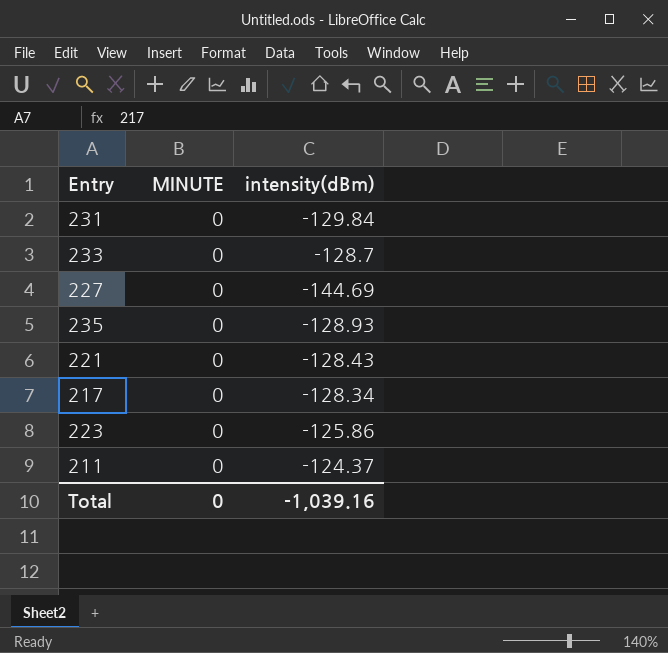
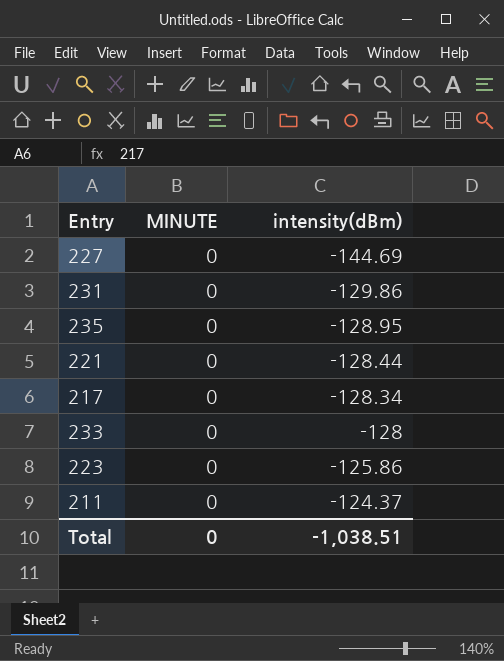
row order: none -> intensity(dBm) ascending
231 | intensity(dBm): -129.84 -> -129.86
235 | intensity(dBm): -128.93 -> -128.95
221 | intensity(dBm): -128.43 -> -128.44
233 | intensity(dBm): -128.7 -> -128
Total | intensity(dBm): -1,039.16 -> -1,038.51

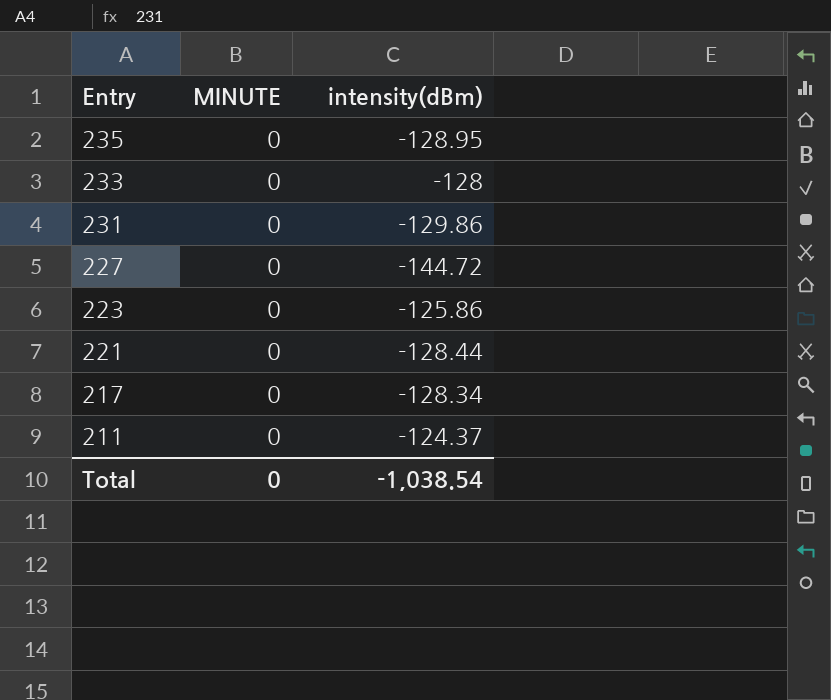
row order: intensity(dBm) ascending -> Entry descending
227 | intensity(dBm): -144.69 -> -144.72
Total | intensity(dBm): -1,038.51 -> -1,038.54

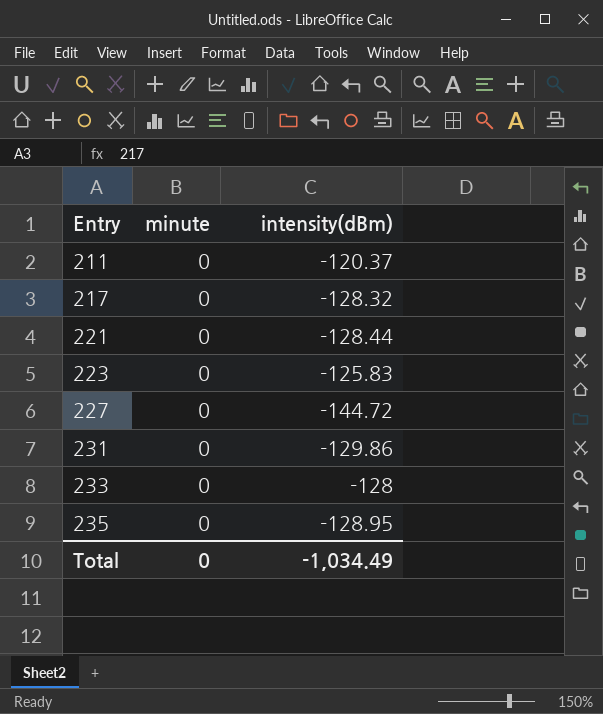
row order: Entry descending -> Entry ascending
column name: MINUTE -> minute
211 | intensity(dBm): -124.37 -> -120.37
217 | intensity(dBm): -128.34 -> -128.32
223 | intensity(dBm): -125.86 -> -125.83
Total | intensity(dBm): -1,038.54 -> -1,034.49

